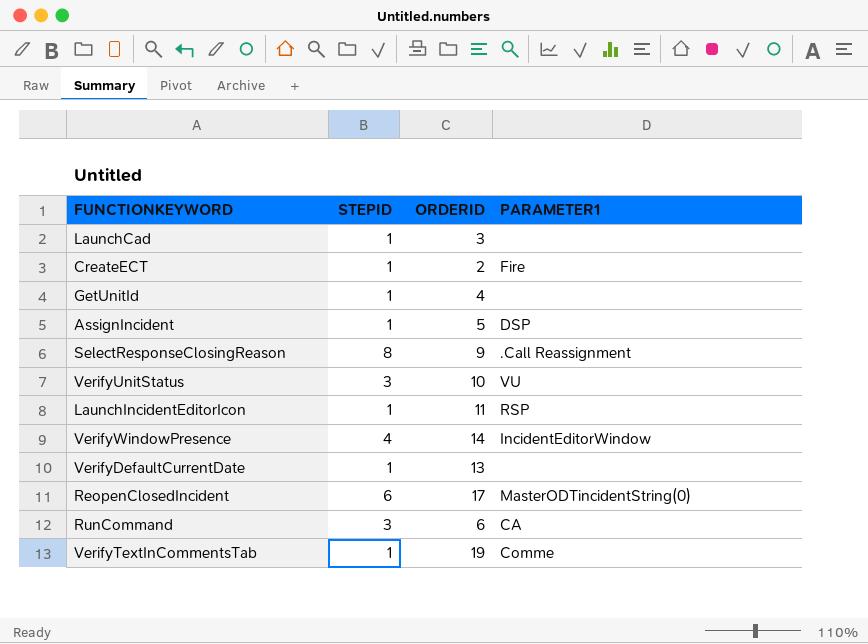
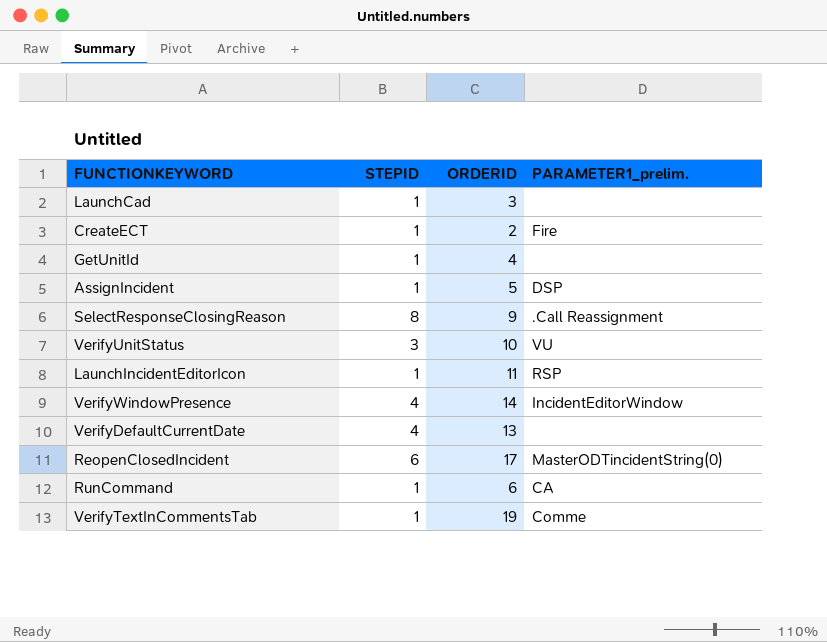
column name: PARAMETER1 -> PARAMETER1_prelim.
VerifyDefaultCurrentDate | STEPID: 1 -> 4
RunCommand | STEPID: 3 -> 1

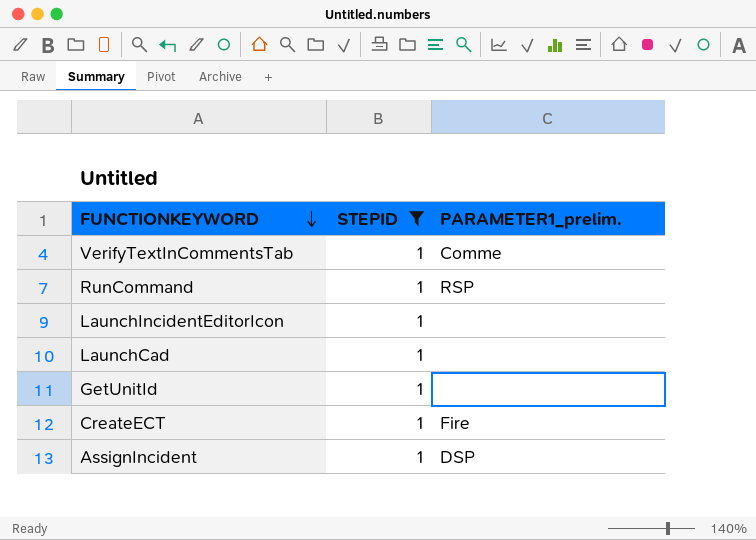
filter: none -> STEPID = 1
row order: none -> FUNCTIONKEYWORD descending
column ORDERID | position: 3 -> none
RunCommand | PARAMETER1_prelim.: CA -> RSP
LaunchIncidentEditorIcon | PARAMETER1_prelim.: RSP -> none

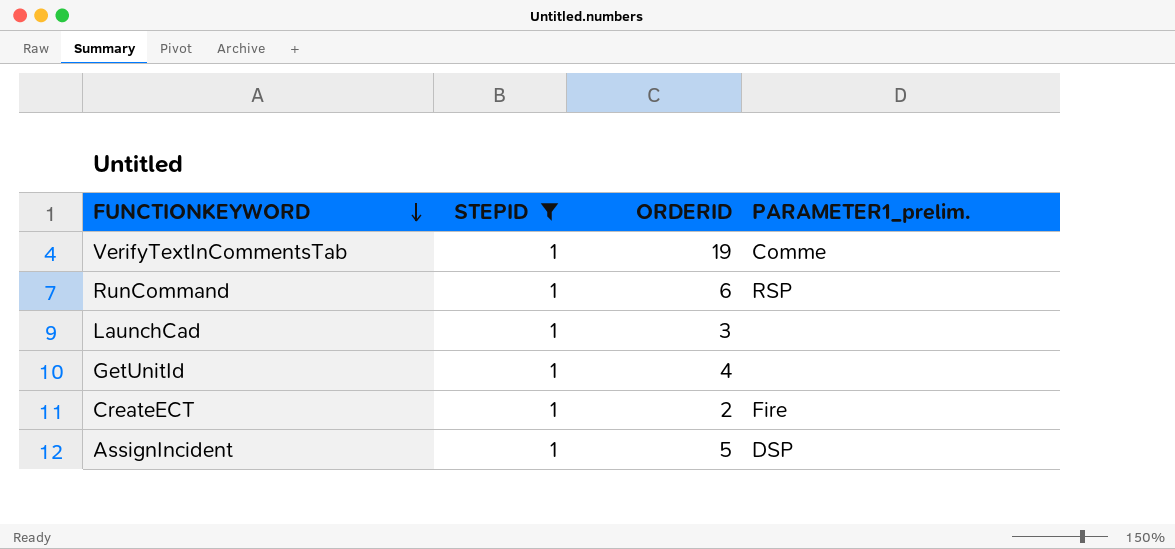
column ORDERID | position: none -> 3
row LaunchIncidentEditorIcon: 1 | none -> none

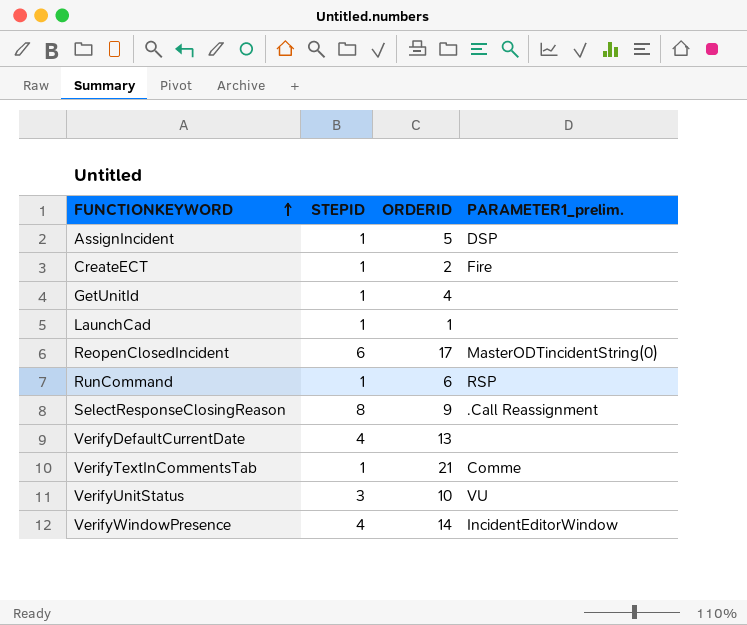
filter: STEPID = 1 -> none
row order: FUNCTIONKEYWORD descending -> FUNCTIONKEYWORD ascending
LaunchCad | ORDERID: 3 -> 1
VerifyTextInCommentsTab | ORDERID: 19 -> 21

